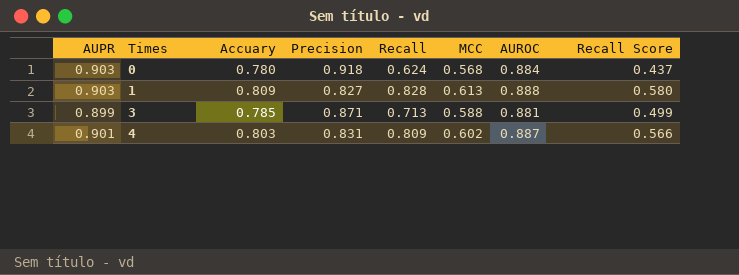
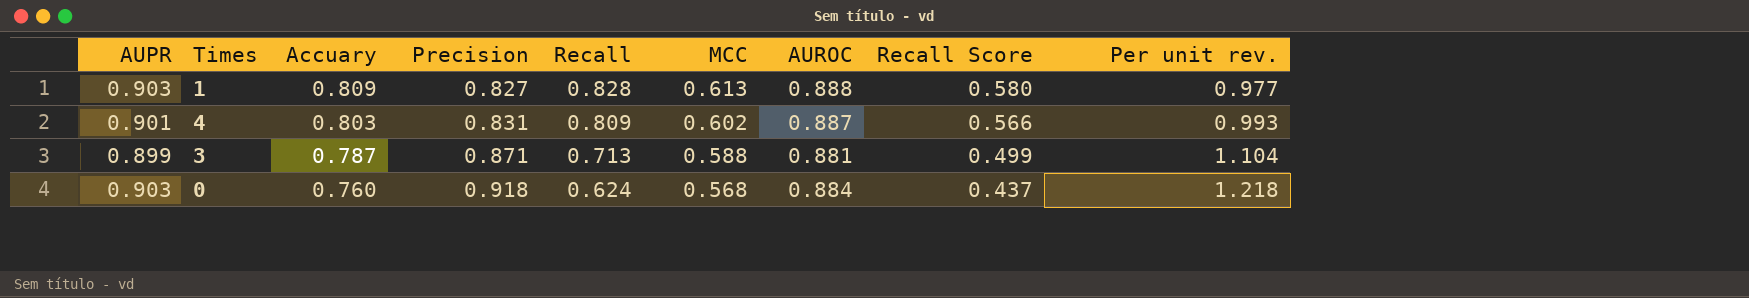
row order: Times ascending -> Accuary descending
column Per unit rev. | formula: none -> [Accuary] / [Recall]
3 | Accuary: 0.785 -> 0.787
0 | Accuary: 0.780 -> 0.760

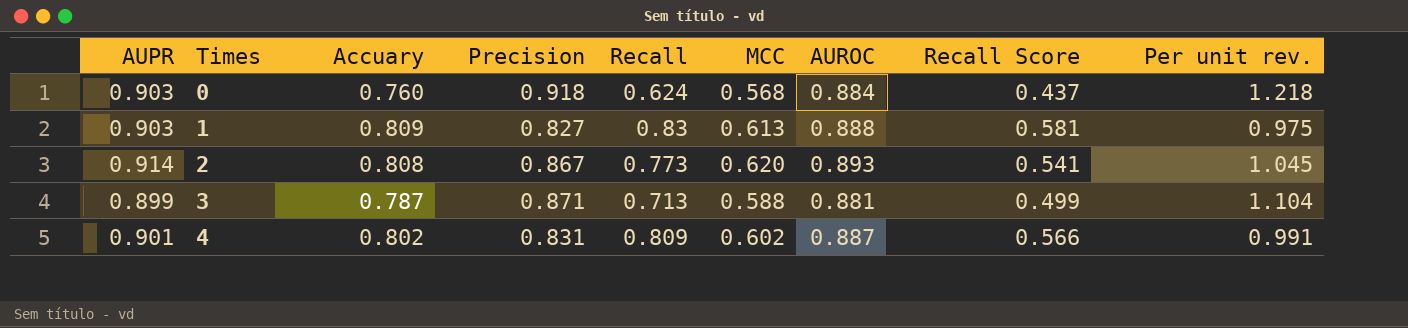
row order: Accuary descending -> Times ascending
1 | Recall: 0.828 -> 0.83
1 | Recall Score: 0.580 -> 0.581
1 | Per unit rev.: 0.977 -> 0.975
row 2: none -> 0.914 | 0.808 | 0.867 | 0.773 | 0.620 | 0.893 | 0.541 | 1.045
4 | Accuary: 0.803 -> 0.802
4 | Per unit rev.: 0.993 -> 0.991

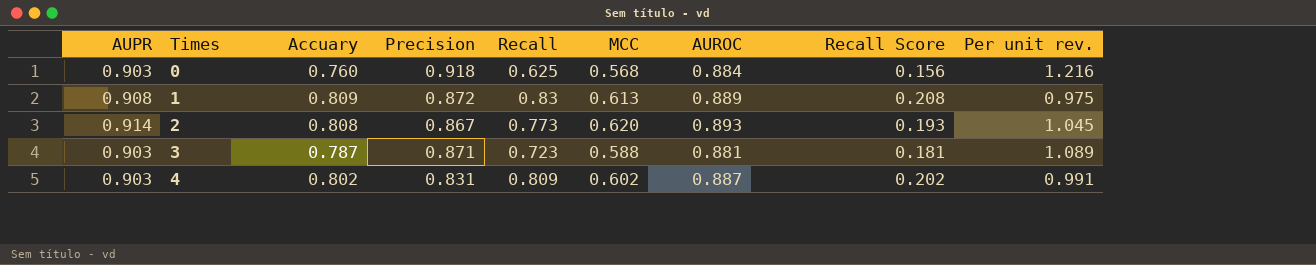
column Recall Score | formula: [Recall] * 0.7 -> [Recall] * 0.25
0 | Recall: 0.624 -> 0.625
0 | Per unit rev.: 1.218 -> 1.216
1 | AUPR: 0.903 -> 0.908
1 | Precision: 0.827 -> 0.872
1 | AUROC: 0.888 -> 0.889
3 | AUPR: 0.899 -> 0.903
3 | Recall: 0.713 -> 0.723
3 | Per unit rev.: 1.104 -> 1.089
4 | AUPR: 0.901 -> 0.903

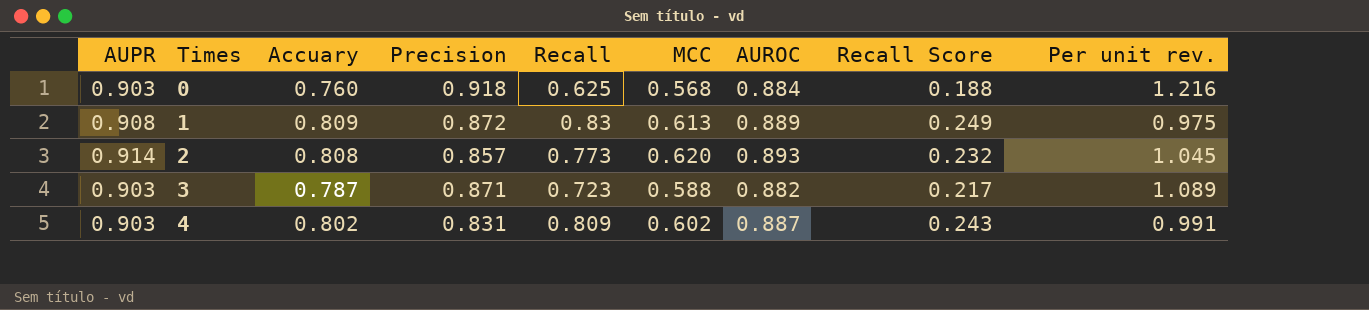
column Recall Score | formula: [Recall] * 0.25 -> [Recall] * 0.3
2 | Precision: 0.867 -> 0.857
3 | AUROC: 0.881 -> 0.882

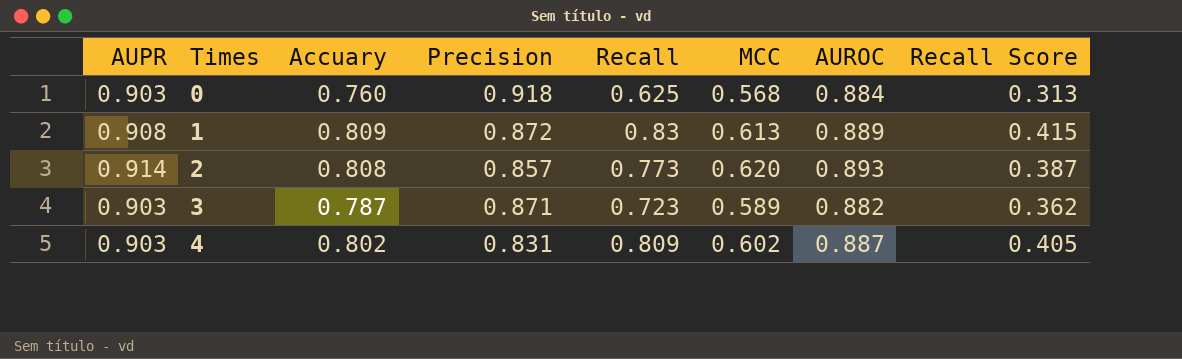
column Per unit rev. | formula: [Accuary] / [Recall] -> none
column Recall Score | formula: [Recall] * 0.3 -> [Recall] * 0.5
3 | MCC: 0.588 -> 0.589

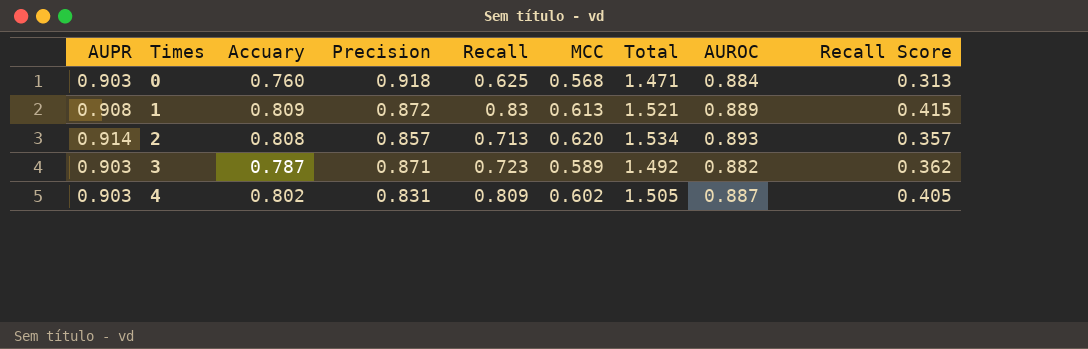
column Total | formula: none -> [AUPR] + [MCC]
2 | Recall: 0.773 -> 0.713
2 | Recall Score: 0.387 -> 0.357

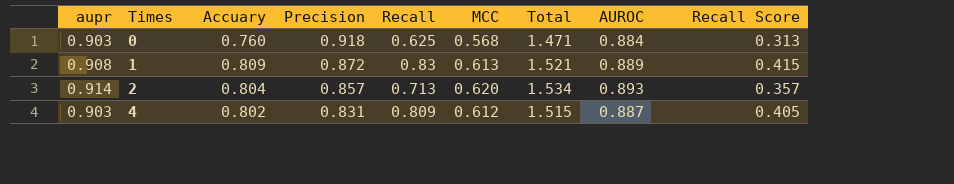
column name: AUPR -> aupr
row 3: 0.903 | 0.787 | 0.871 | 0.723 | 0.589 | 1.492 | 0.882 | 0.362 -> none
2 | Accuary: 0.808 -> 0.804
4 | MCC: 0.602 -> 0.612
4 | Total: 1.505 -> 1.515

